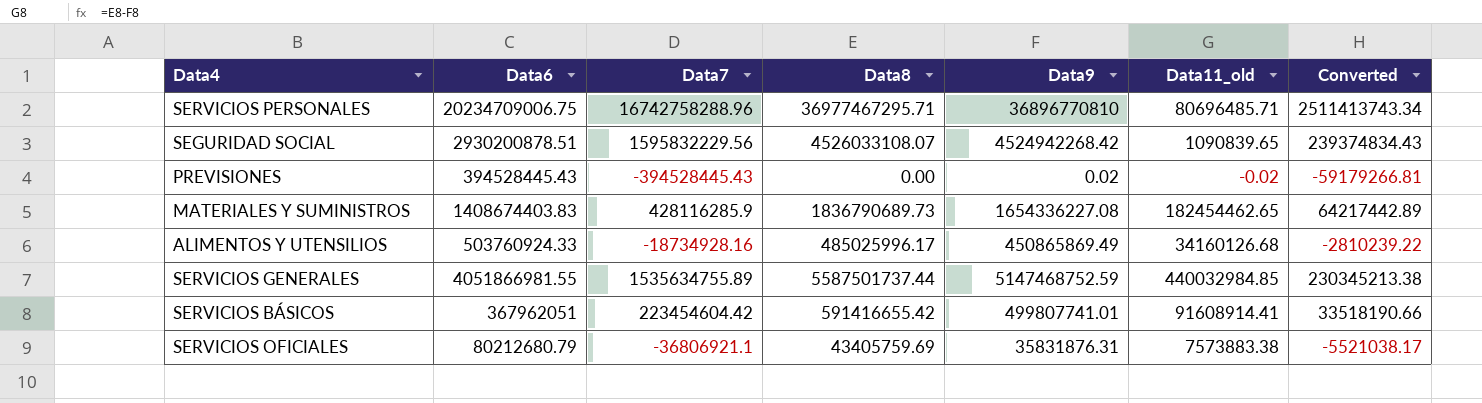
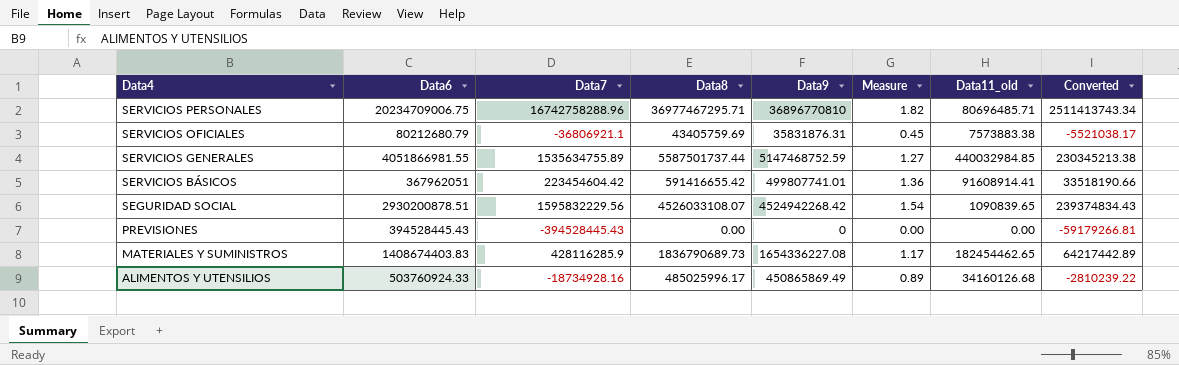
row order: none -> Data4 descending
column Measure | formula: none -> [Data9] / [Data6]
PREVISIONES | Data9: 0.02 -> 0
PREVISIONES | Data11_old: -0.02 -> 0.00

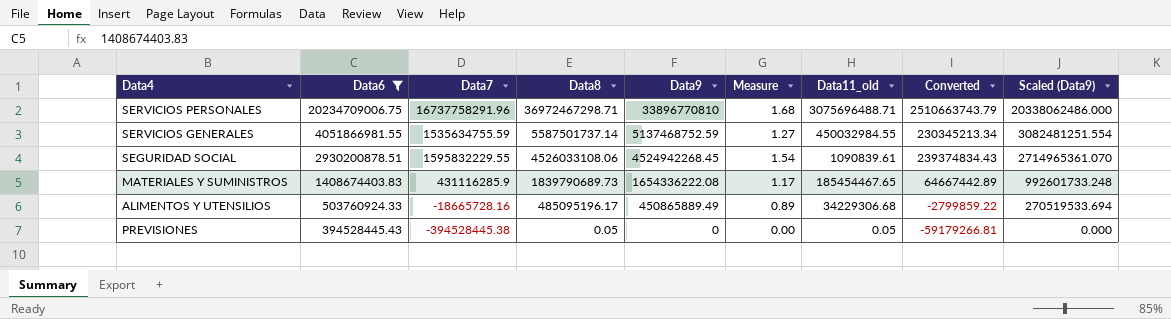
filter: none -> Data6 >= 394528445.43
row order: Data4 descending -> Data6 descending
column Scaled (Data9) | formula: none -> [Data9] * 0.6
SERVICIOS PERSONALES | Data7: 16742758288.96 -> 16737758291.96
SERVICIOS PERSONALES | Data8: 36977467295.71 -> 36972467298.71
SERVICIOS PERSONALES | Data9: 36896770810 -> 33896770810
SERVICIOS PERSONALES | Measure: 1.82 -> 1.68
SERVICIOS PERSONALES | Data11_old: 80696485.71 -> 3075696488.71
SERVICIOS PERSONALES | Converted: 2511413743.34 -> 2510663743.79
SERVICIOS GENERALES | Data7: 1535634755.89 -> 1535634755.59
SERVICIOS GENERALES | Data8: 5587501737.44 -> 5587501737.14
SERVICIOS GENERALES | Data9: 5147468752.59 -> 5137468752.59
SERVICIOS GENERALES | Data11_old: 440032984.85 -> 450032984.55
SERVICIOS GENERALES | Converted: 230345213.38 -> 230345213.34
SEGURIDAD SOCIAL | Data7: 1595832229.56 -> 1595832229.55
SEGURIDAD SOCIAL | Data8: 4526033108.07 -> 4526033108.06
SEGURIDAD SOCIAL | Data9: 4524942268.42 -> 4524942268.45
SEGURIDAD SOCIAL | Data11_old: 1090839.65 -> 1090839.61
MATERIALES Y SUMINISTROS | Data7: 428116285.9 -> 431116285.9
MATERIALES Y SUMINISTROS | Data8: 1836790689.73 -> 1839790689.73
MATERIALES Y SUMINISTROS | Data9: 1654336227.08 -> 1654336222.08
MATERIALES Y SUMINISTROS | Data11_old: 182454462.65 -> 185454467.65
MATERIALES Y SUMINISTROS | Converted: 64217442.89 -> 64667442.89
ALIMENTOS Y UTENSILIOS | Data7: -18734928.16 -> -18665728.16
ALIMENTOS Y UTENSILIOS | Data8: 485025996.17 -> 485095196.17
ALIMENTOS Y UTENSILIOS | Data9: 450865869.49 -> 450865889.49
ALIMENTOS Y UTENSILIOS | Data11_old: 34160126.68 -> 34229306.68
ALIMENTOS Y UTENSILIOS | Converted: -2810239.22 -> -2799859.22
PREVISIONES | Data7: -394528445.43 -> -394528445.38
PREVISIONES | Data8: 0.00 -> 0.05
PREVISIONES | Data11_old: 0.00 -> 0.05

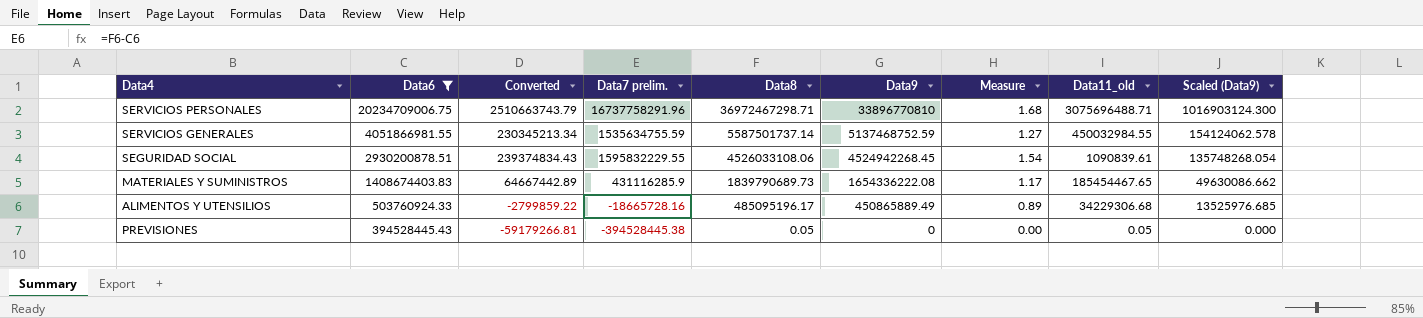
column Converted | position: 8 -> 3
column name: Data7 -> Data7 prelim.
column Scaled (Data9) | formula: [Data9] * 0.6 -> [Data9] * 0.03

